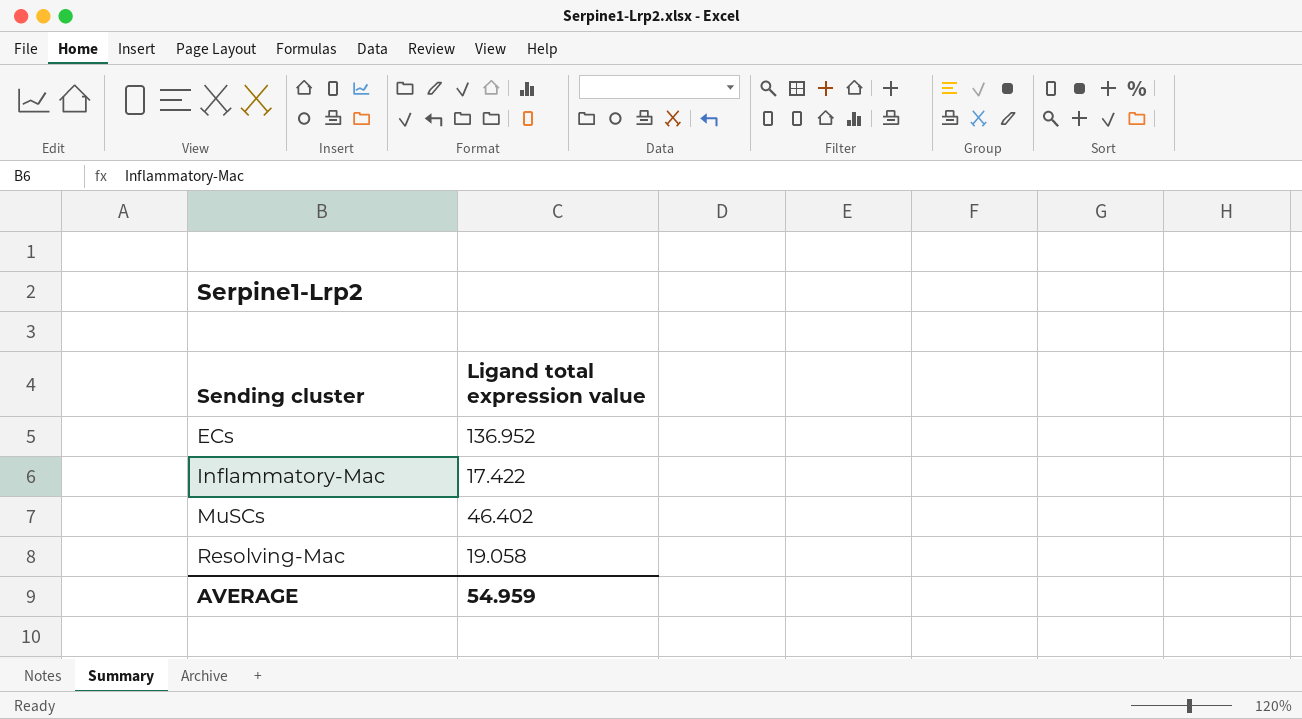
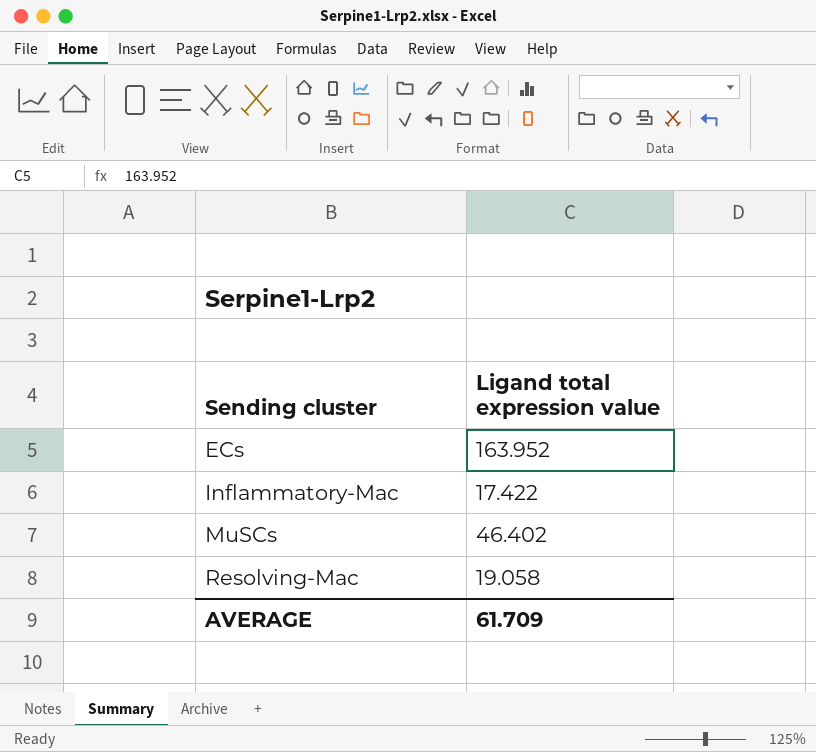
ECs | Ligand total expression value: 136.952 -> 163.952
AVERAGE | Ligand total expression value: 54.959 -> 61.709

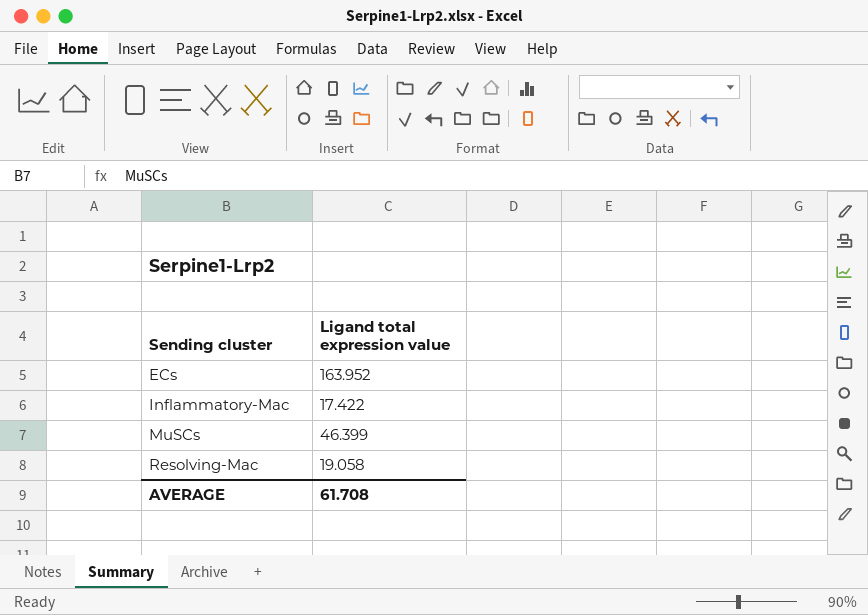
MuSCs | Ligand total expression value: 46.402 -> 46.399
AVERAGE | Ligand total expression value: 61.709 -> 61.708

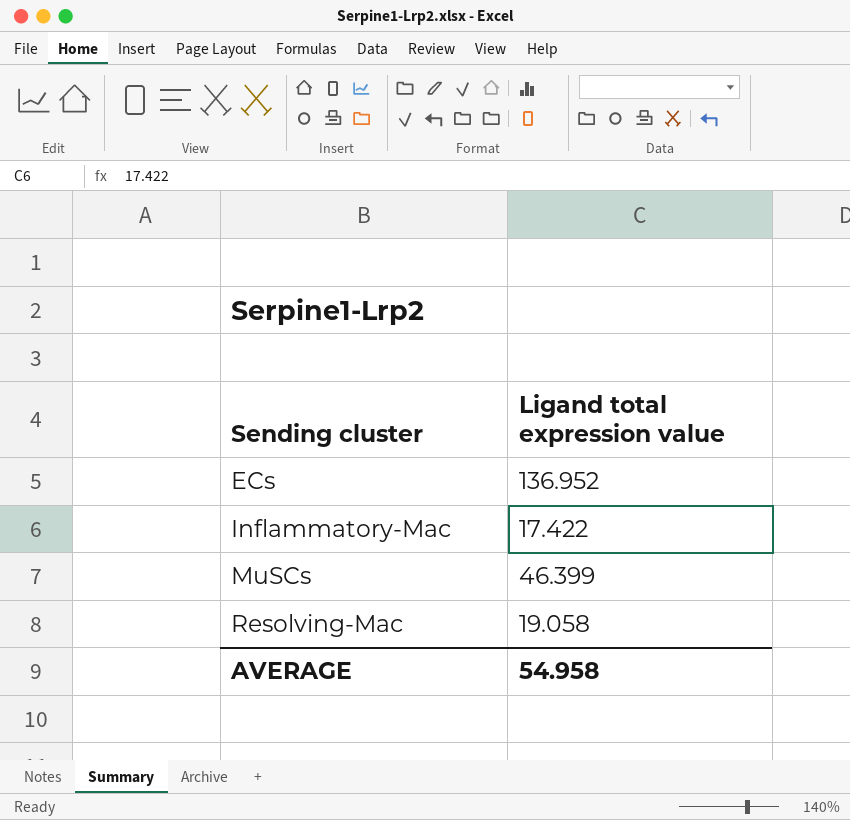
ECs | Ligand total expression value: 163.952 -> 136.952
AVERAGE | Ligand total expression value: 61.708 -> 54.958

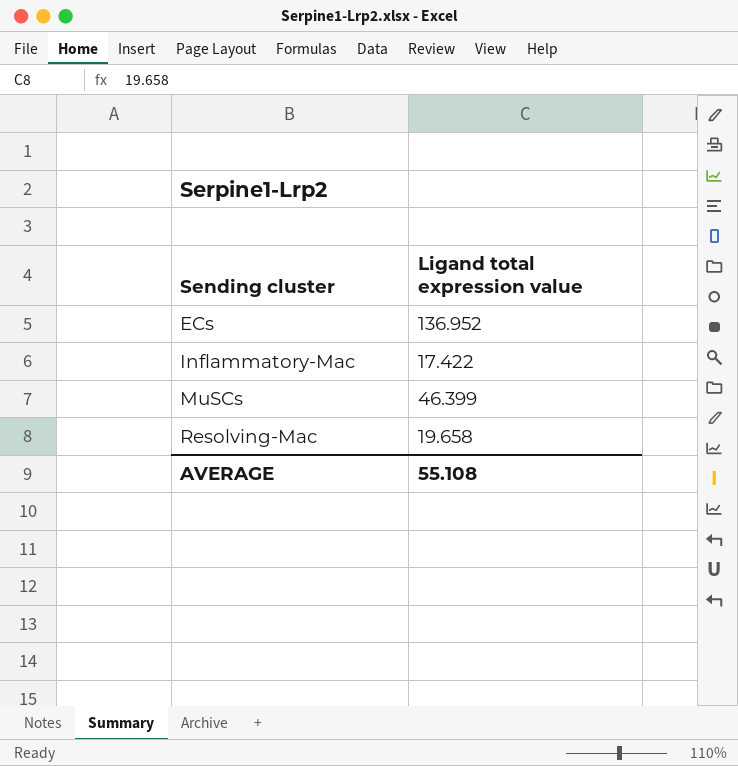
Resolving-Mac | Ligand total expression value: 19.058 -> 19.658
AVERAGE | Ligand total expression value: 54.958 -> 55.108

